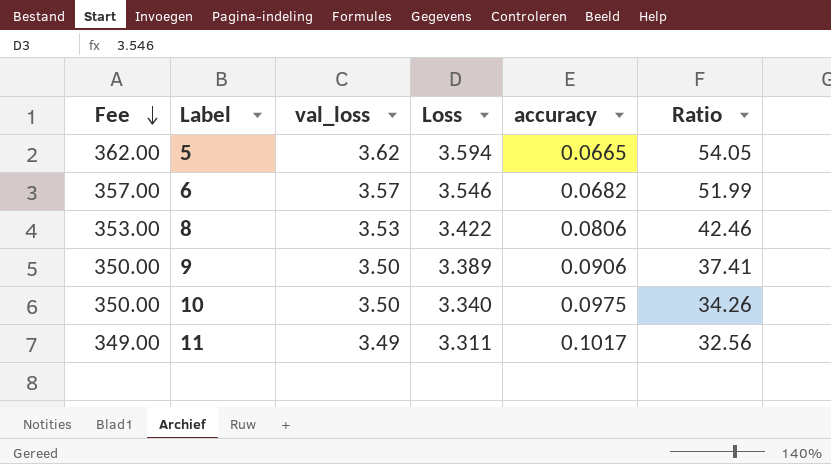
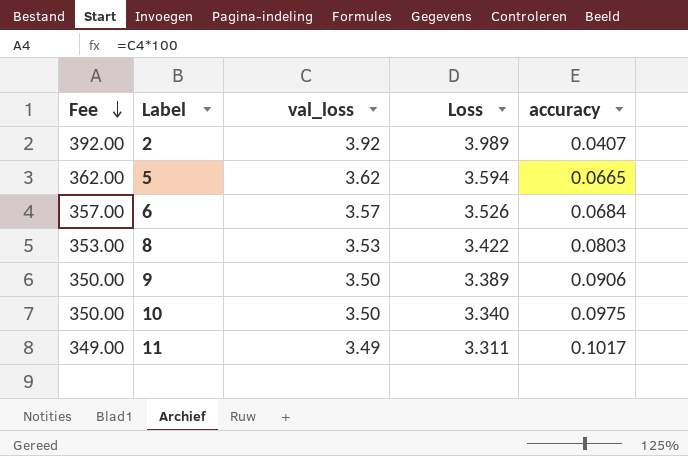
column Ratio | formula: [Loss] / [accuracy] -> none
row 2: none -> 392.00 | 3.92 | 3.989 | 0.0407
6 | Loss: 3.546 -> 3.526
6 | accuracy: 0.0682 -> 0.0684
8 | accuracy: 0.0806 -> 0.0803

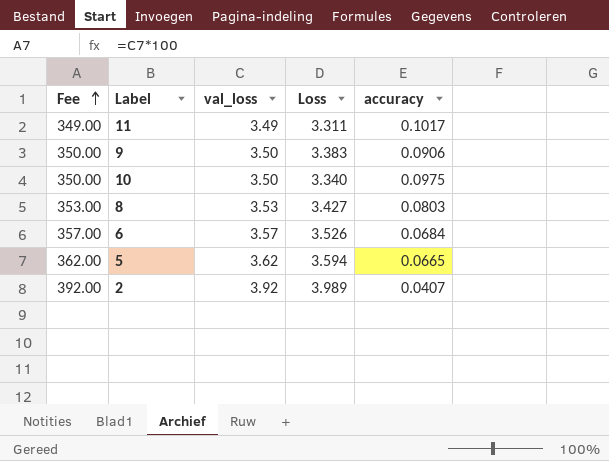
row order: Fee descending -> Fee ascending
9 | Loss: 3.389 -> 3.383
8 | Loss: 3.422 -> 3.427

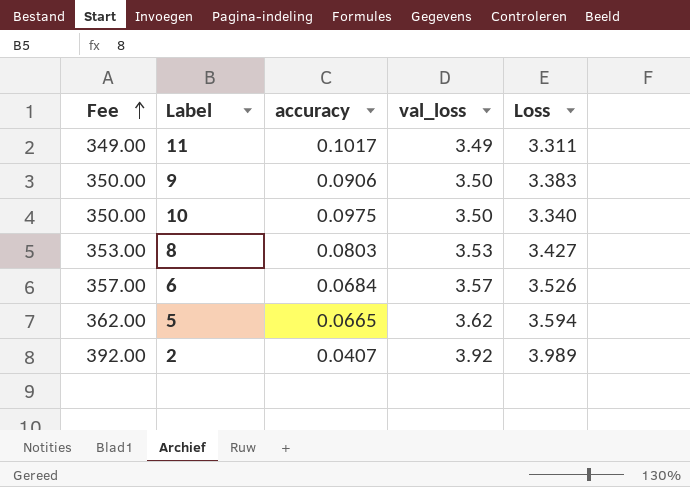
column accuracy | position: 5 -> 3

